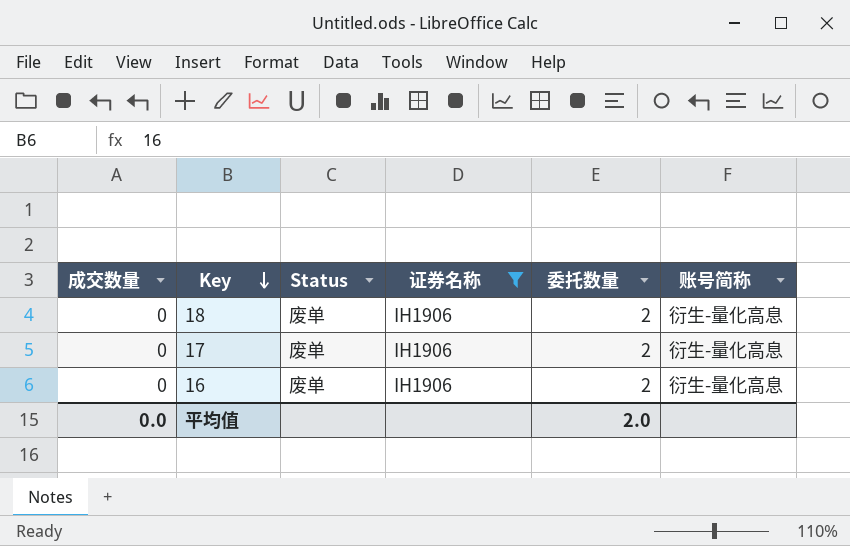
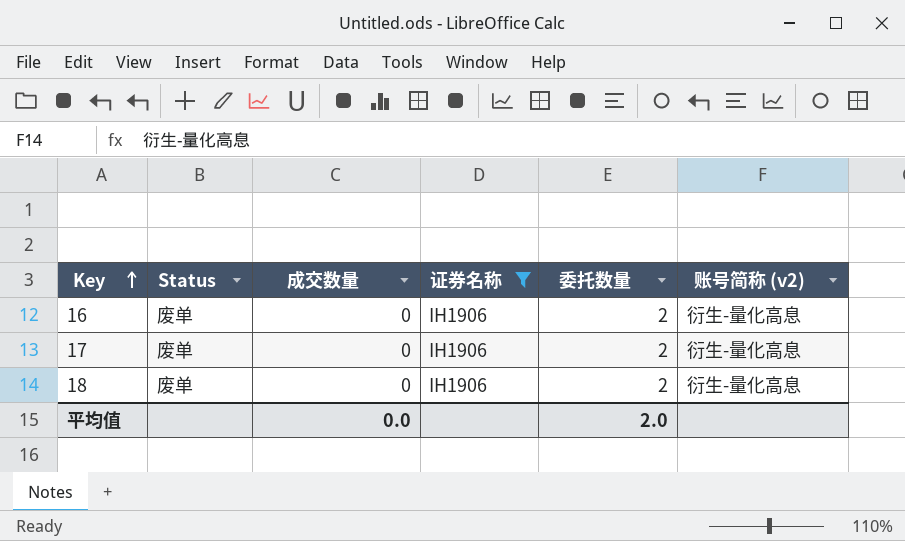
row order: Key descending -> Key ascending
column 成交数量 | position: 1 -> 3
column name: 账号简称 -> 账号简称 (v2)

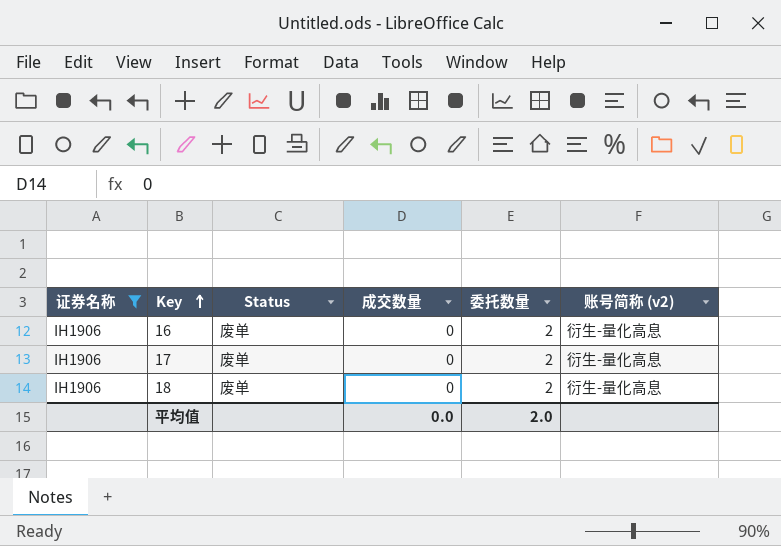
column 证券名称 | position: 4 -> 1

